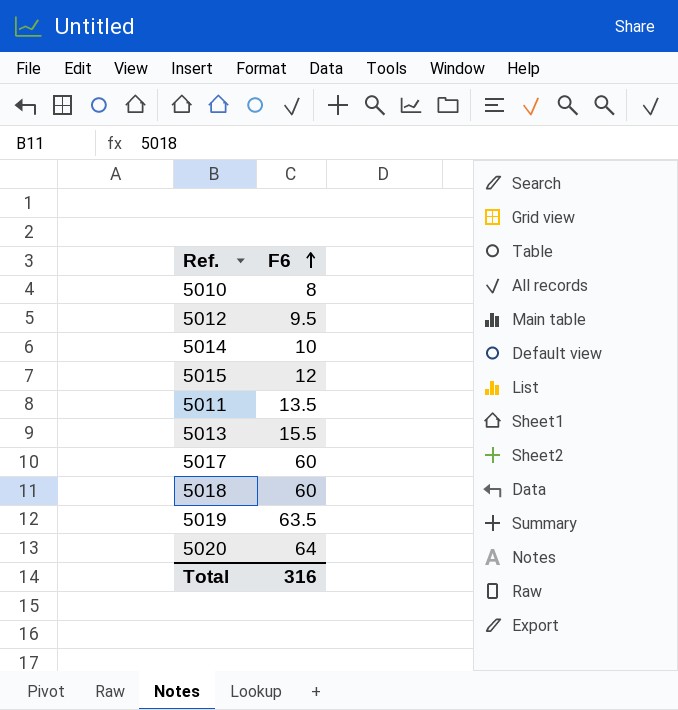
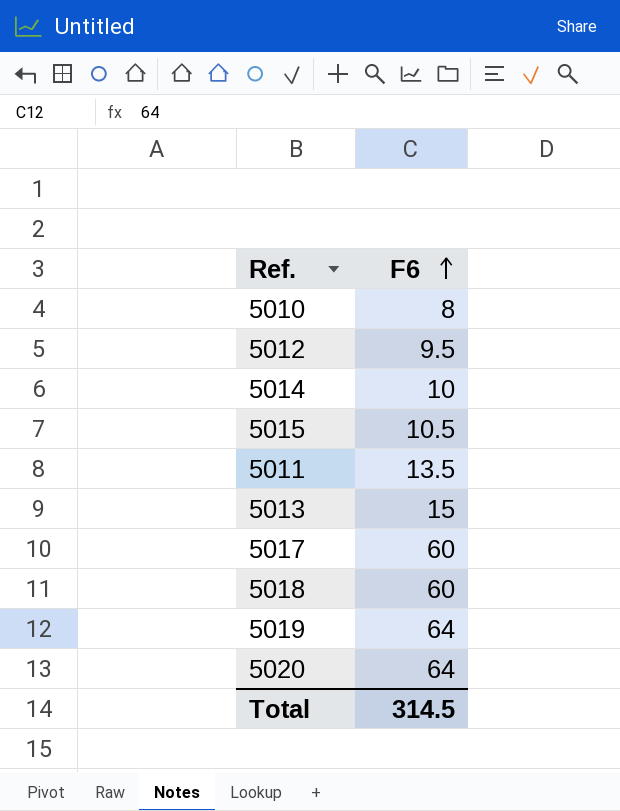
5015 | F6: 12 -> 10.5
5013 | F6: 15.5 -> 15
5019 | F6: 63.5 -> 64
Total | F6: 316 -> 314.5

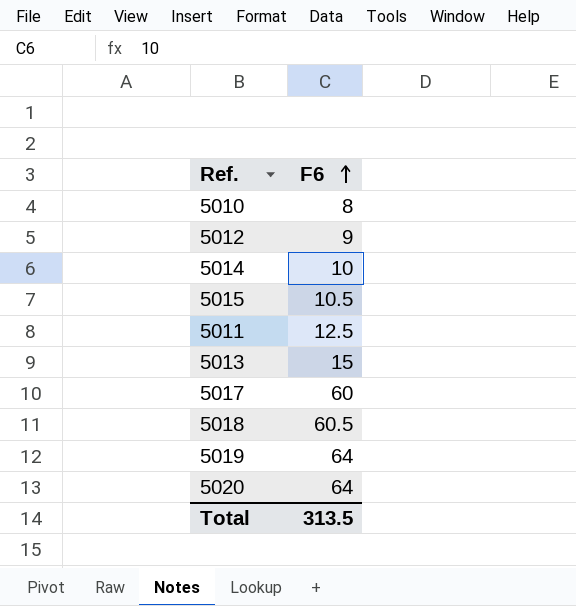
5012 | F6: 9.5 -> 9
5011 | F6: 13.5 -> 12.5
5018 | F6: 60 -> 60.5
Total | F6: 314.5 -> 313.5

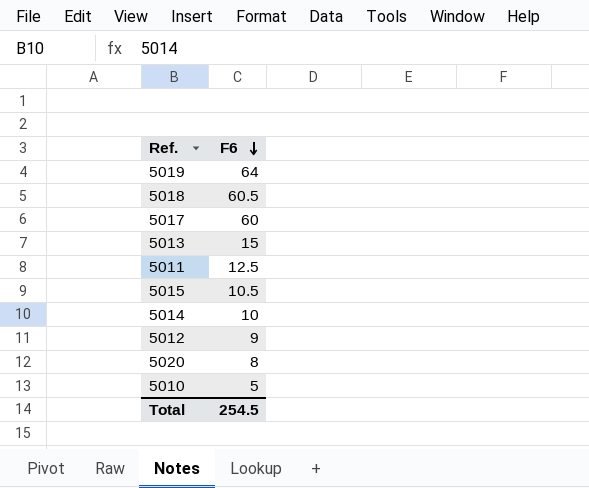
row order: F6 ascending -> F6 descending
5020 | F6: 64 -> 8
5010 | F6: 8 -> 5
Total | F6: 313.5 -> 254.5

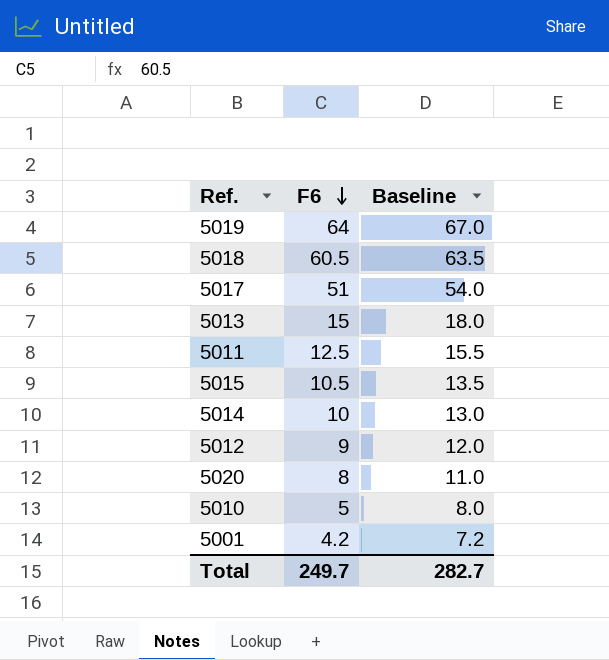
column Baseline | formula: none -> [F6] + 3
5017 | F6: 60 -> 51
row 5001: none -> 4.2 | 7.2
Total | F6: 254.5 -> 249.7

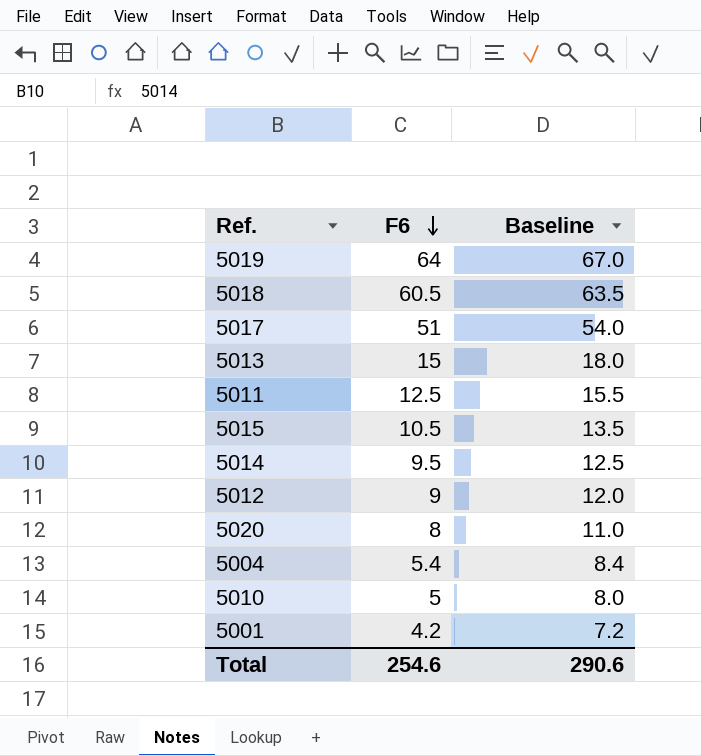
5014 | F6: 10 -> 9.5
5014 | Baseline: 13.0 -> 12.5
row 5004: none -> 5.4 | 8.4
Total | F6: 249.7 -> 254.6
Total | Baseline: 282.7 -> 290.6

